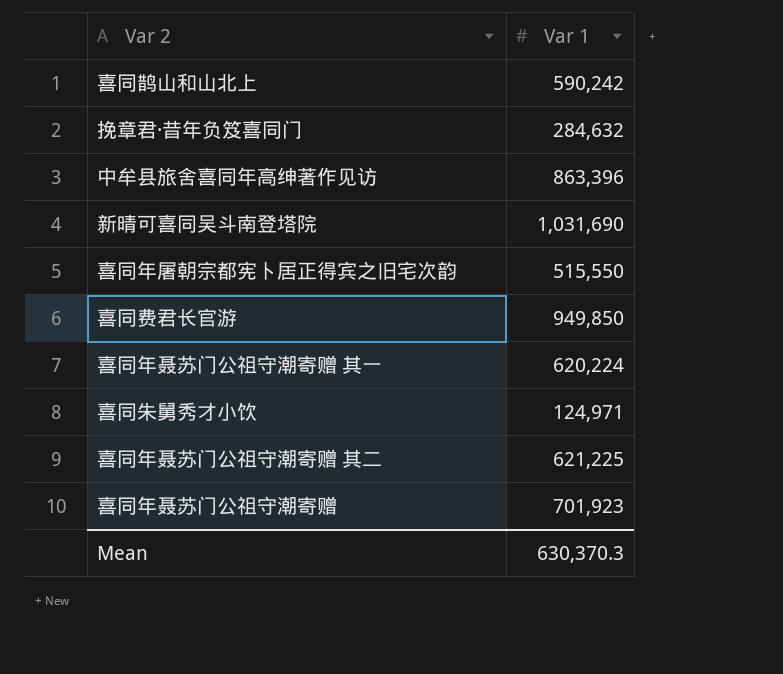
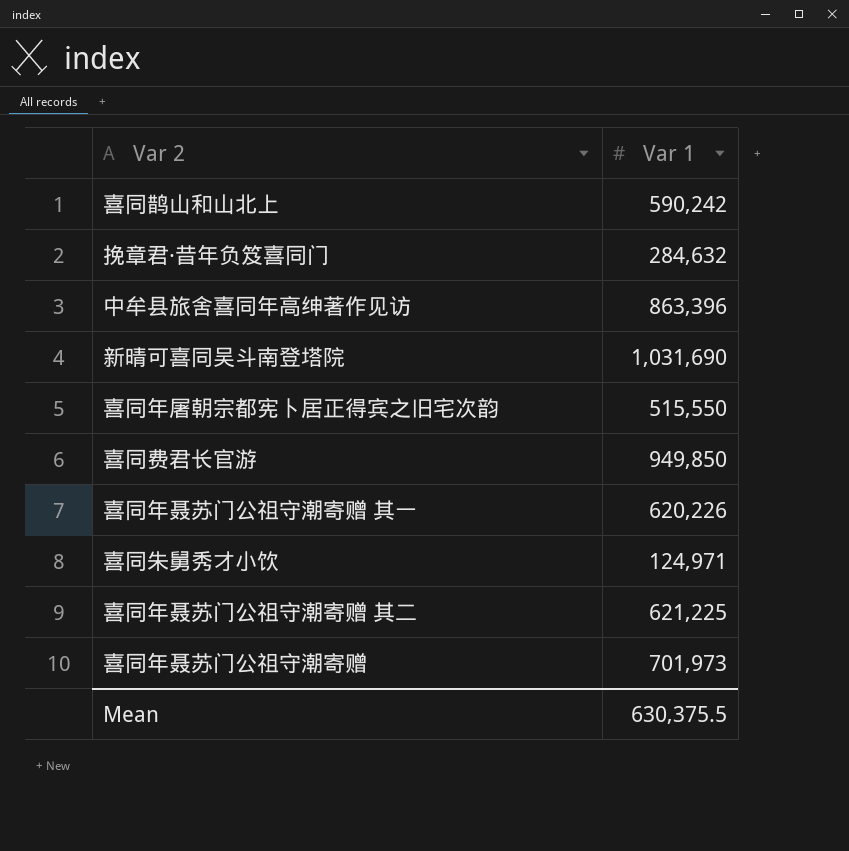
喜同年聂苏门公祖守潮寄赠 其一 | Var 1: 620,224 -> 620,226
喜同年聂苏门公祖守潮寄赠 | Var 1: 701,923 -> 701,973
Mean | Var 1: 630,370.3 -> 630,375.5

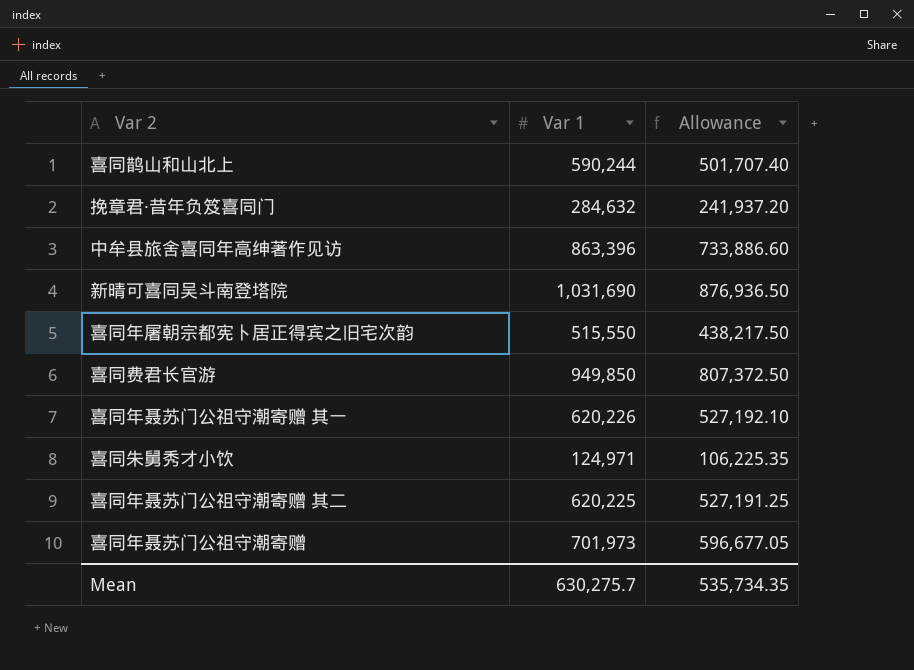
column Allowance | formula: none -> [Var 1] * 0.85
喜同鹊山和山北上 | Var 1: 590,242 -> 590,244
喜同年聂苏门公祖守潮寄赠 其二 | Var 1: 621,225 -> 620,225
Mean | Var 1: 630,375.5 -> 630,275.7

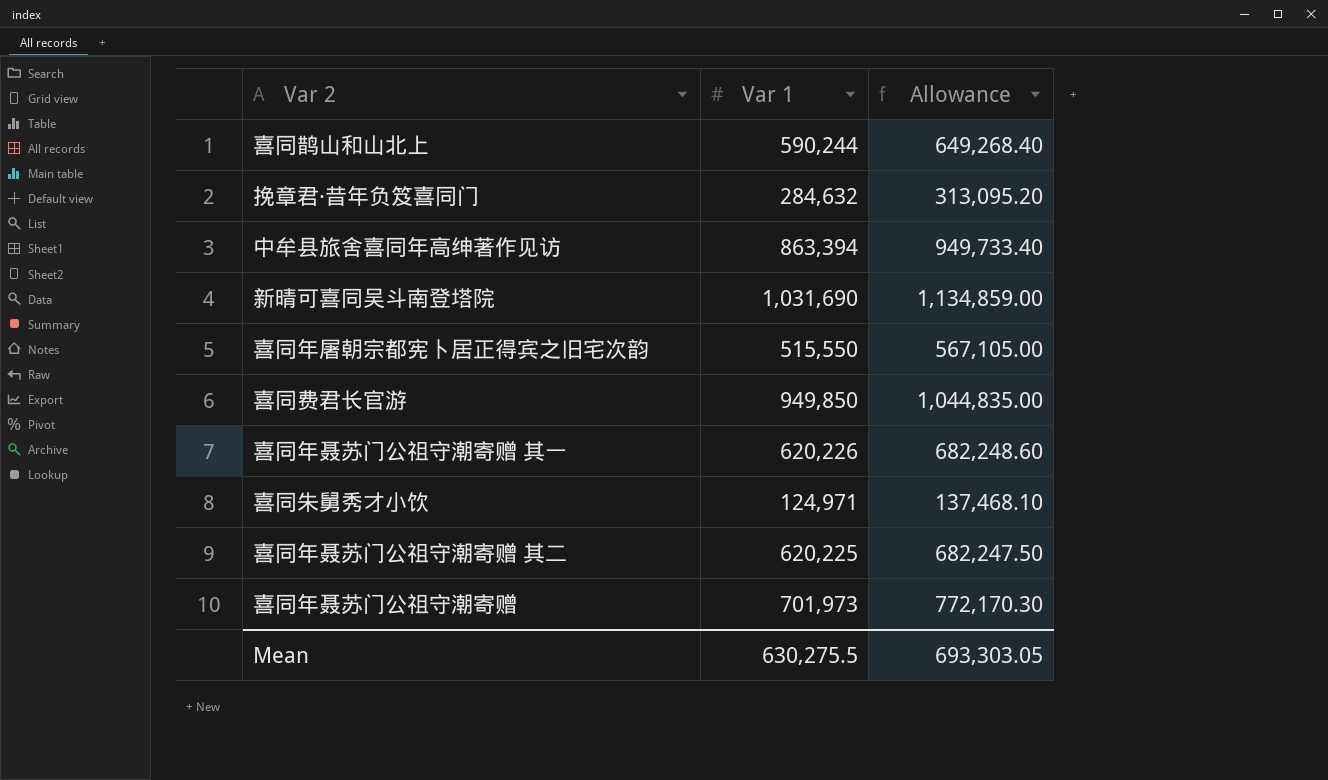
column Allowance | formula: [Var 1] * 0.85 -> [Var 1] * 1.1
中牟县旅舍喜同年高绅著作见访 | Var 1: 863,396 -> 863,394
Mean | Var 1: 630,275.7 -> 630,275.5
Mean | Allowance: 535,734.35 -> 693,303.05

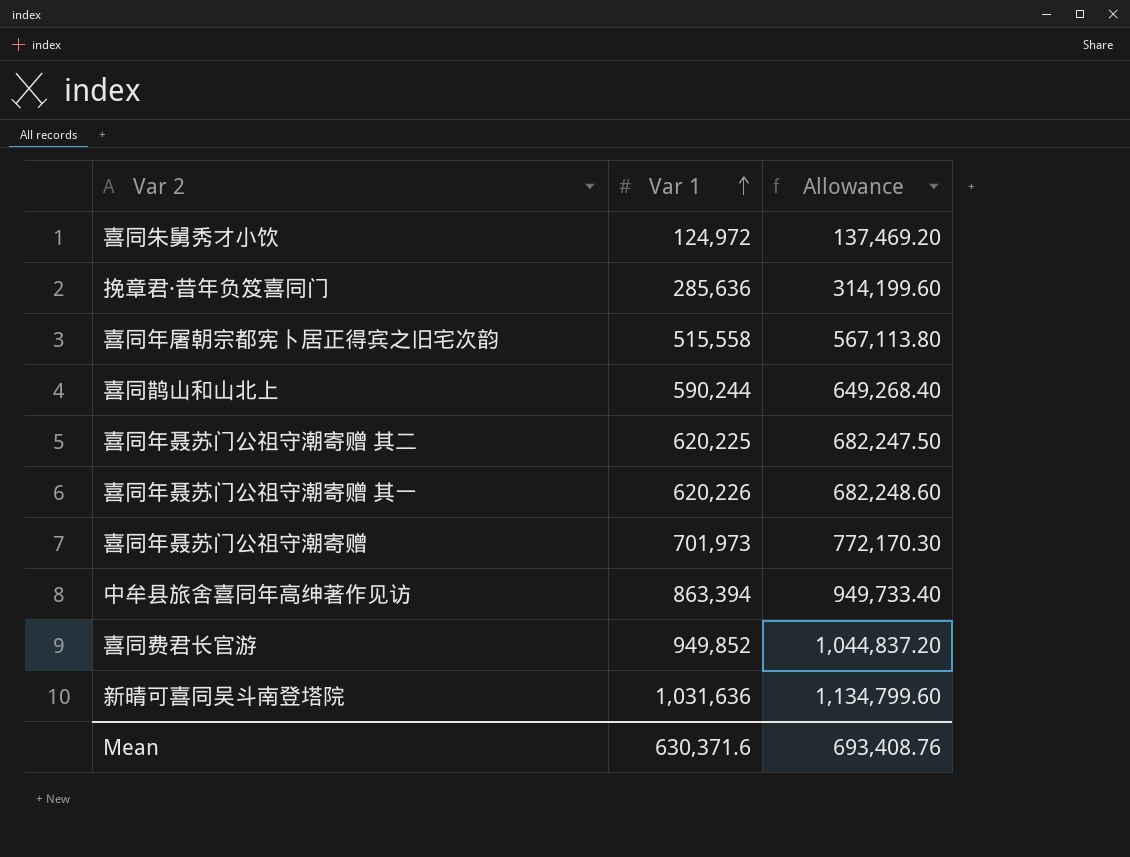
row order: none -> Var 1 ascending
喜同朱舅秀才小饮 | Var 1: 124,971 -> 124,972
喜同朱舅秀才小饮 | Allowance: 137,468.10 -> 137,469.20
挽章君·昔年负笈喜同门 | Var 1: 284,632 -> 285,636
挽章君·昔年负笈喜同门 | Allowance: 313,095.20 -> 314,199.60
喜同年屠朝宗都宪卜居正得宾之旧宅次韵 | Var 1: 515,550 -> 515,558
喜同年屠朝宗都宪卜居正得宾之旧宅次韵 | Allowance: 567,105.00 -> 567,113.80
喜同费君长官游 | Var 1: 949,850 -> 949,852
喜同费君长官游 | Allowance: 1,044,835.00 -> 1,044,837.20
新晴可喜同吴斗南登塔院 | Var 1: 1,031,690 -> 1,031,636
新晴可喜同吴斗南登塔院 | Allowance: 1,134,859.00 -> 1,134,799.60
Mean | Var 1: 630,275.5 -> 630,371.6
Mean | Allowance: 693,303.05 -> 693,408.76

